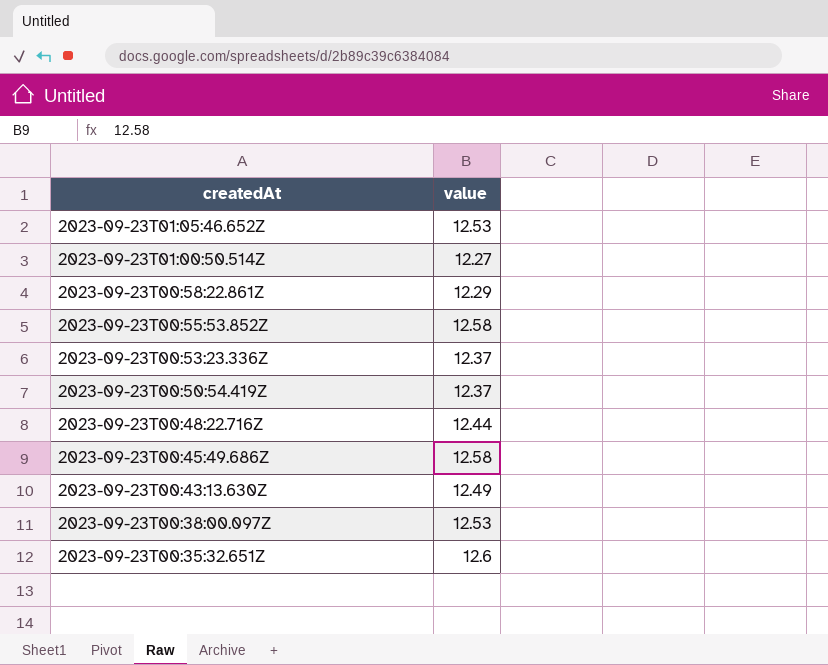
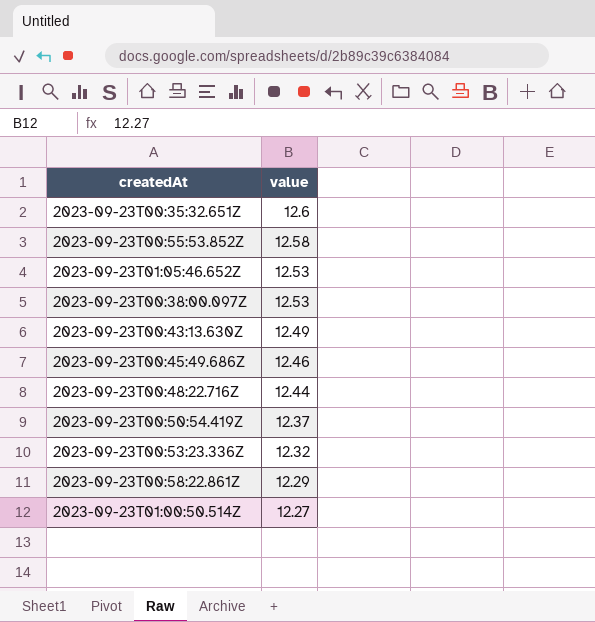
row order: createdAt descending -> value descending
2023-09-23T00:45:49.686Z | value: 12.58 -> 12.46
2023-09-23T00:53:23.336Z | value: 12.37 -> 12.32

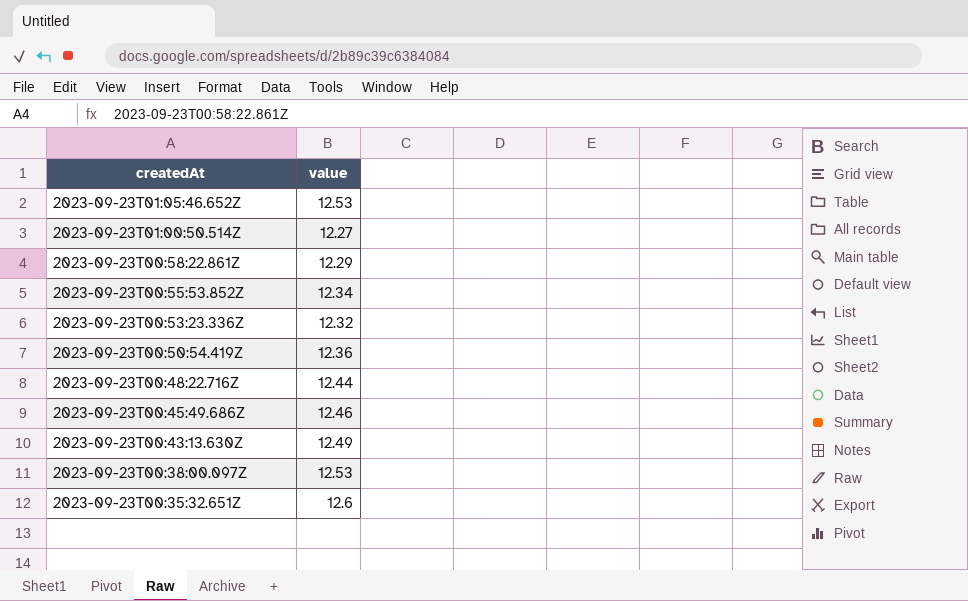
row order: value descending -> createdAt descending
2023-09-23T00:55:53.852Z | value: 12.58 -> 12.34
2023-09-23T00:50:54.419Z | value: 12.37 -> 12.36

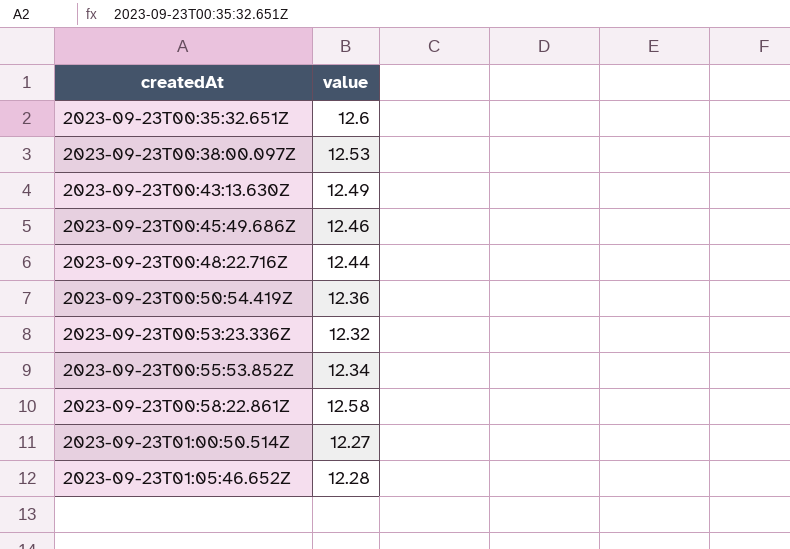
row order: createdAt descending -> createdAt ascending
2023-09-23T00:58:22.861Z | value: 12.29 -> 12.58
2023-09-23T01:05:46.652Z | value: 12.53 -> 12.28

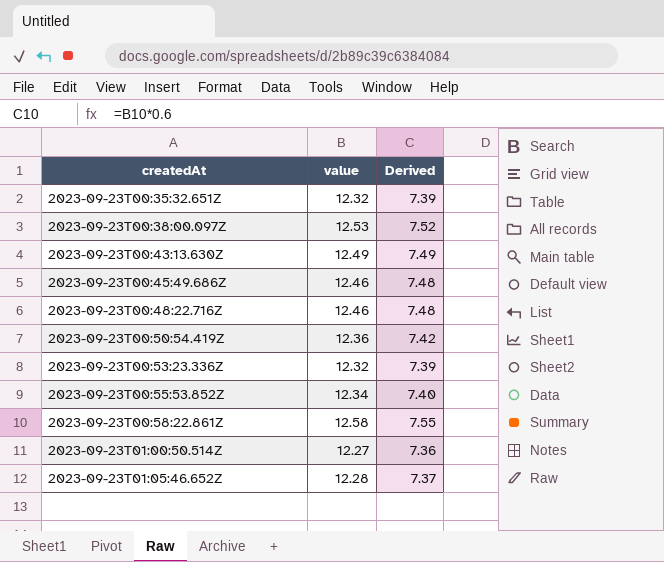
column Derived | formula: none -> [value] * 0.6
2023-09-23T00:35:32.651Z | value: 12.6 -> 12.32
2023-09-23T00:48:22.716Z | value: 12.44 -> 12.46

